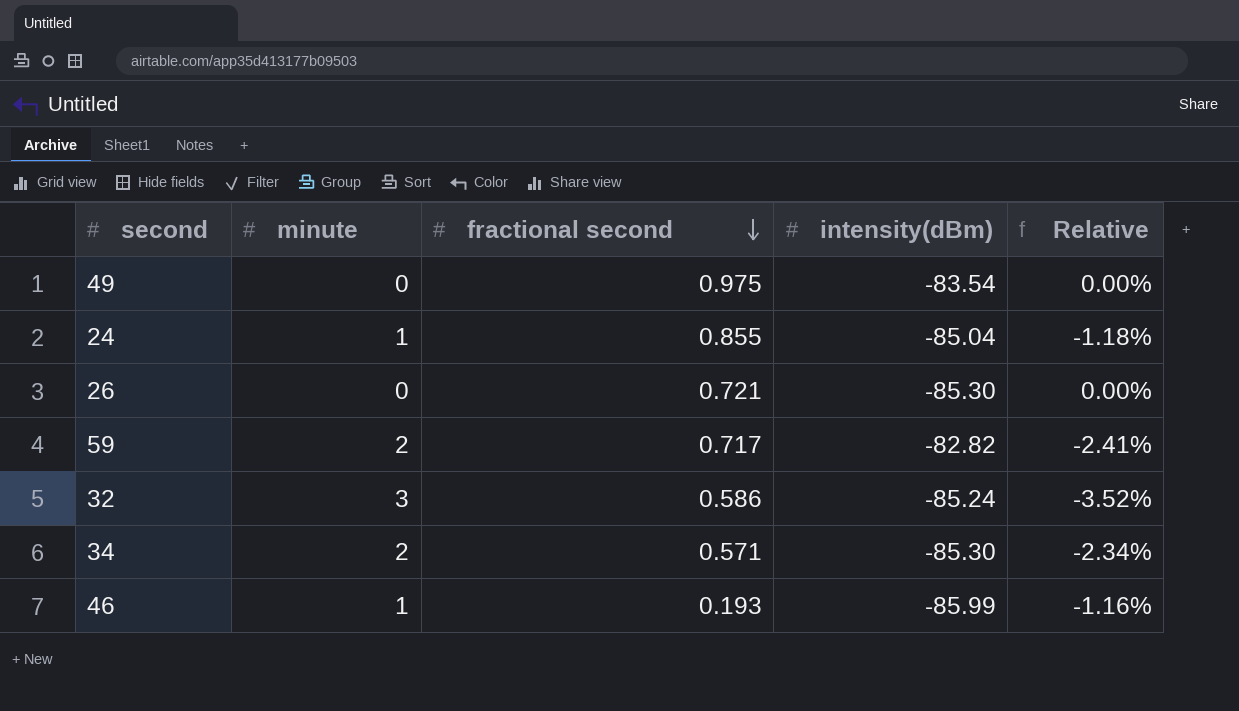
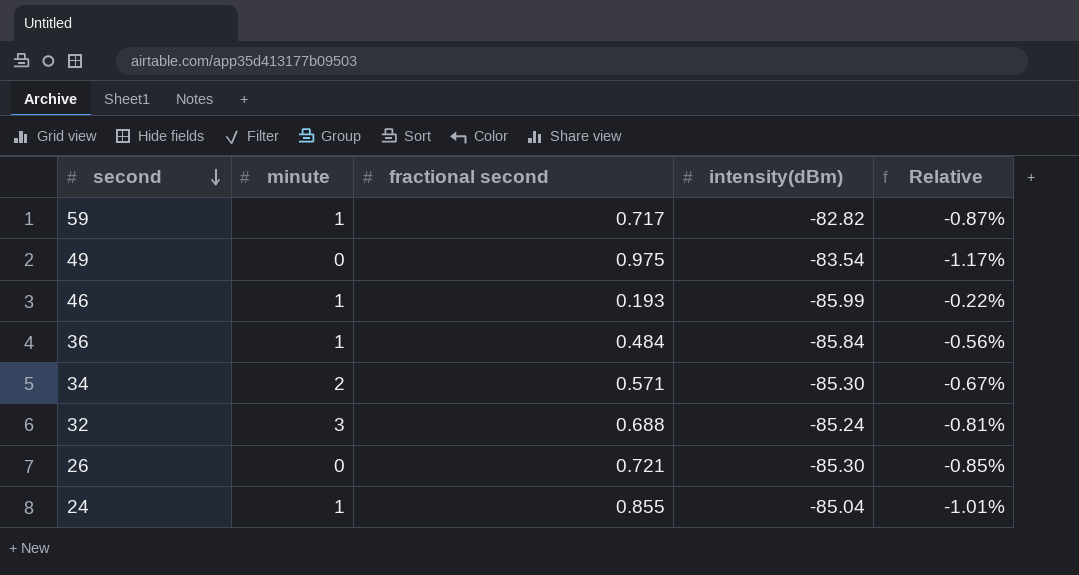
row order: fractional second descending -> second descending
column Relative | formula: [minute] / [intensity(dBm)] -> [fractional second] / [intensity(dBm)]
59 | minute: 2 -> 1
row 36: none -> 1 | 0.484 | -85.84 | -0.56%
32 | fractional second: 0.586 -> 0.688

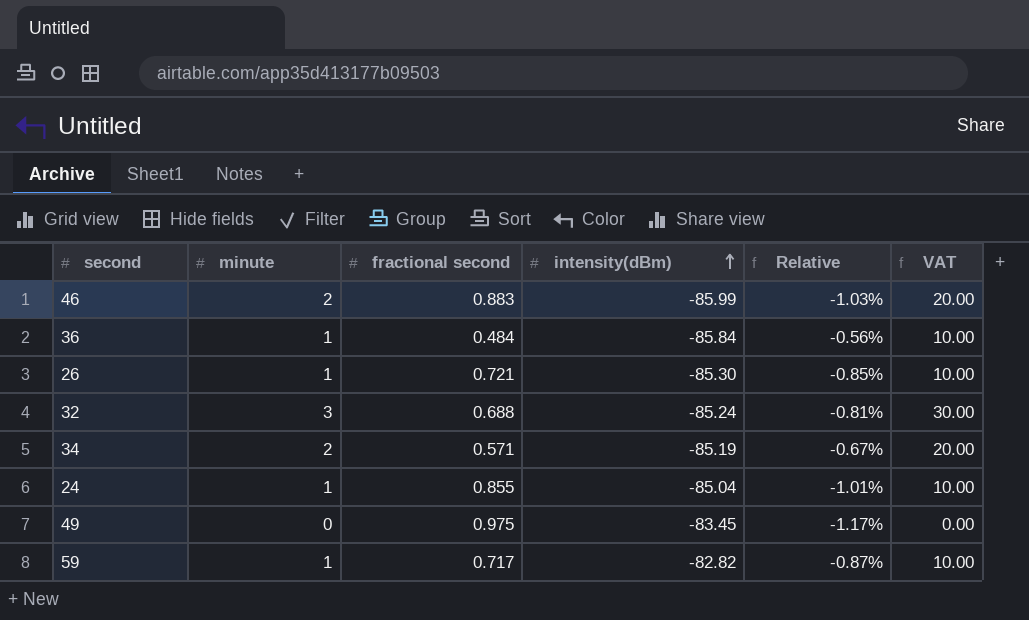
row order: second descending -> intensity(dBm) ascending
column VAT | formula: none -> [minute] * 10
46 | minute: 1 -> 2
46 | fractional second: 0.193 -> 0.883
46 | Relative: -0.22% -> -1.03%
26 | minute: 0 -> 1
34 | intensity(dBm): -85.30 -> -85.19
49 | intensity(dBm): -83.54 -> -83.45

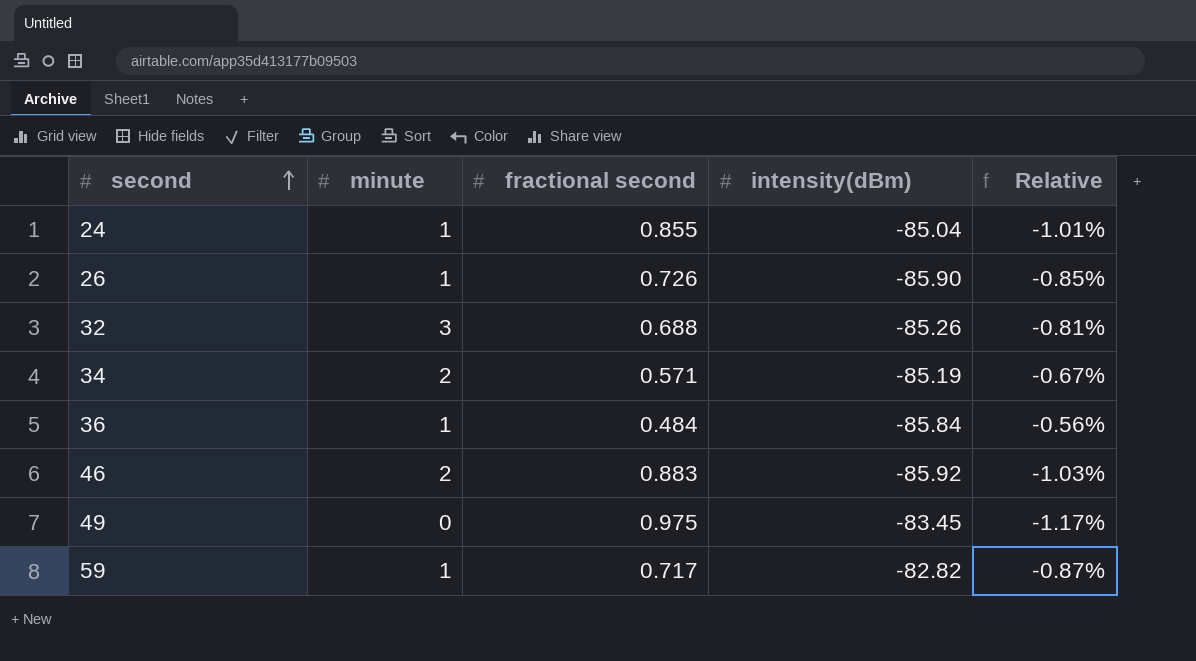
row order: intensity(dBm) ascending -> second ascending
column VAT | formula: [minute] * 10 -> none
26 | fractional second: 0.721 -> 0.726
26 | intensity(dBm): -85.30 -> -85.90
32 | intensity(dBm): -85.24 -> -85.26
46 | intensity(dBm): -85.99 -> -85.92

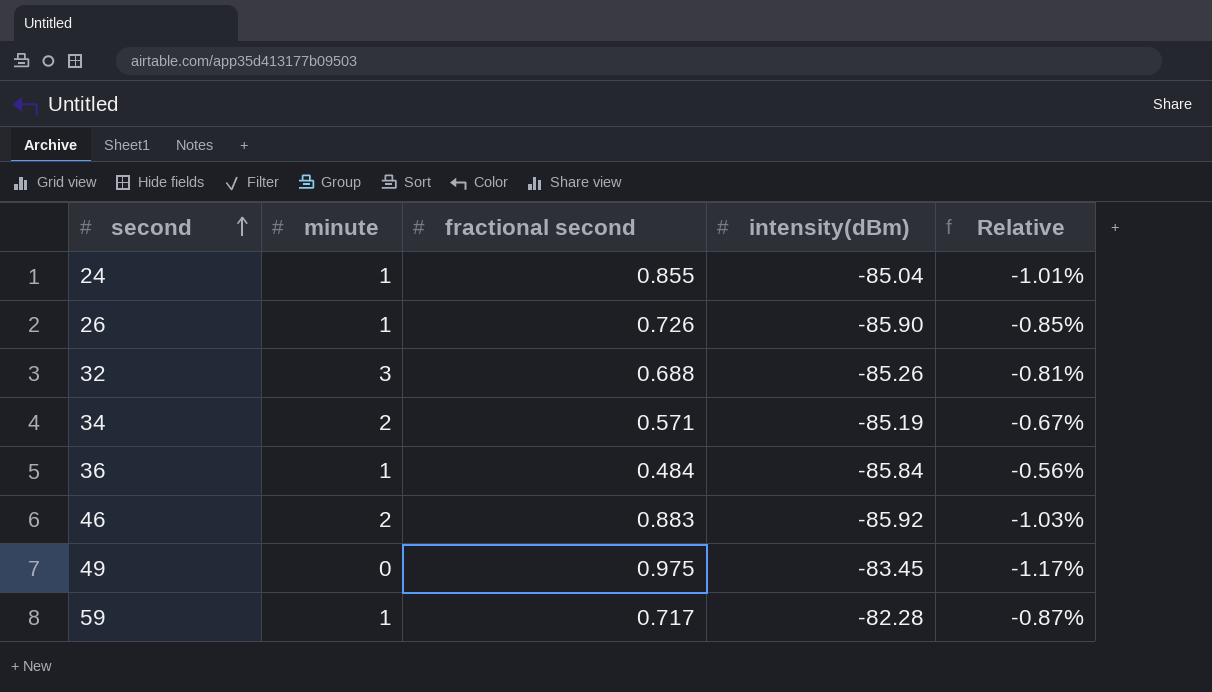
59 | intensity(dBm): -82.82 -> -82.28

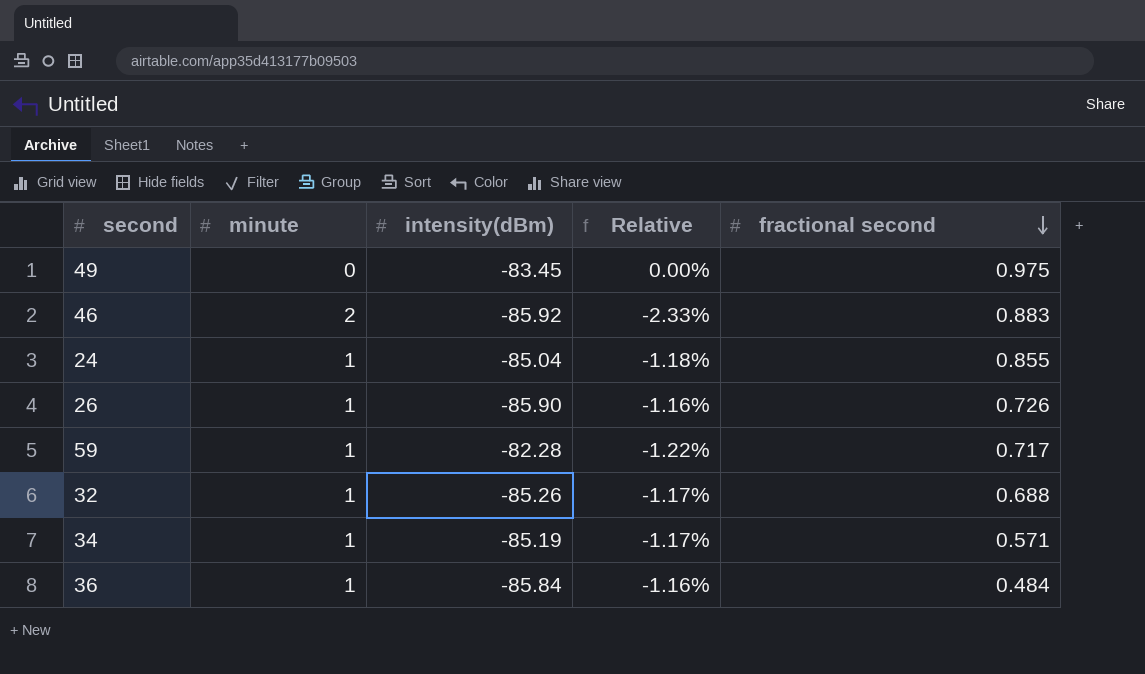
row order: second ascending -> fractional second descending
column Relative | formula: [fractional second] / [intensity(dBm)] -> [minute] / [intensity(dBm)]
column fractional second | position: 3 -> 5
32 | minute: 3 -> 1
34 | minute: 2 -> 1

